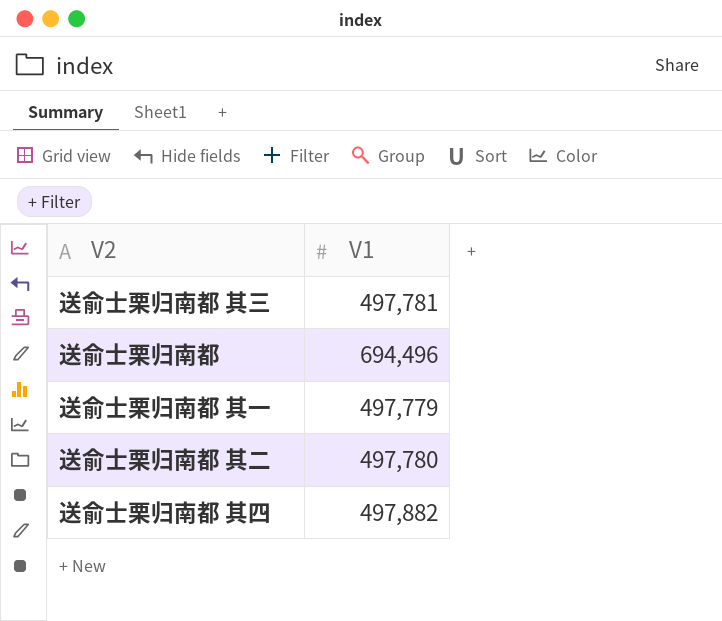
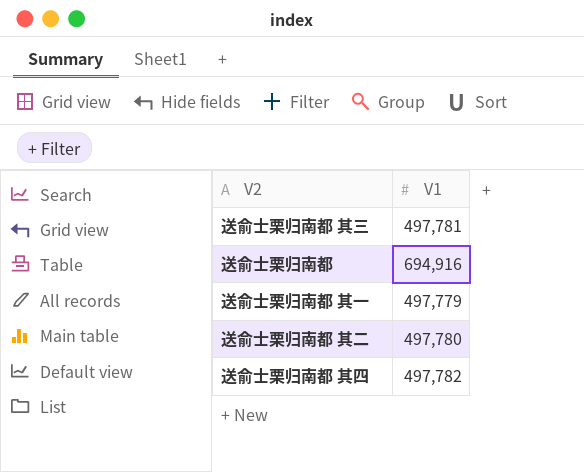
送俞士栗归南都 | V1: 694,496 -> 694,916
送俞士栗归南都 其四 | V1: 497,882 -> 497,782

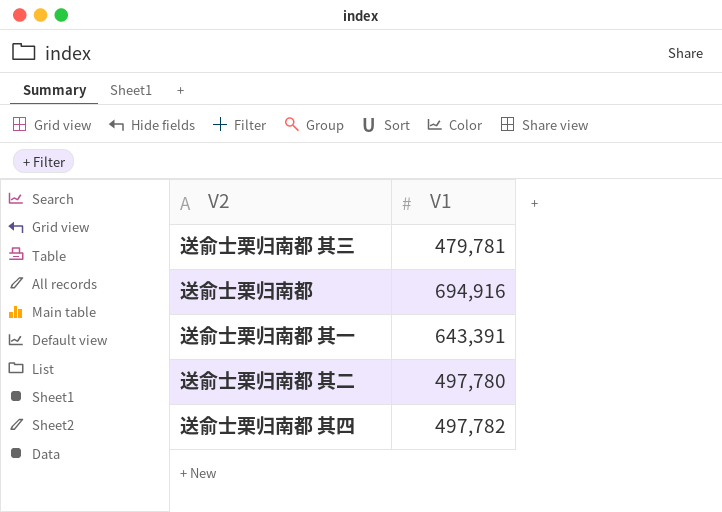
送俞士栗归南都 其三 | V1: 497,781 -> 479,781
送俞士栗归南都 其一 | V1: 497,779 -> 643,391

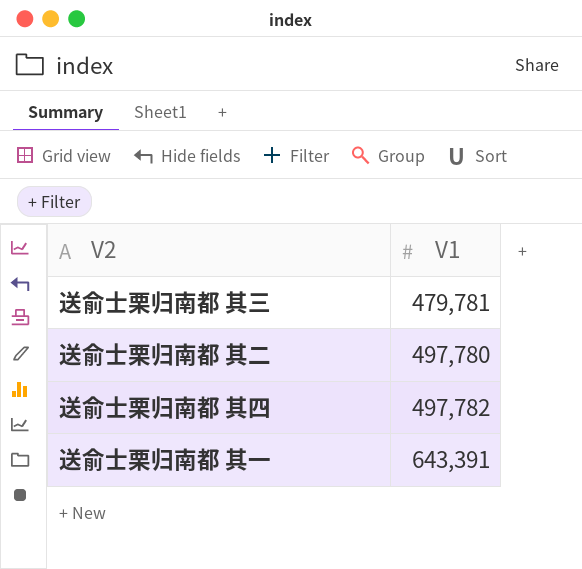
row order: none -> V1 ascending
row 送俞士栗归南都: 694,916 -> none

